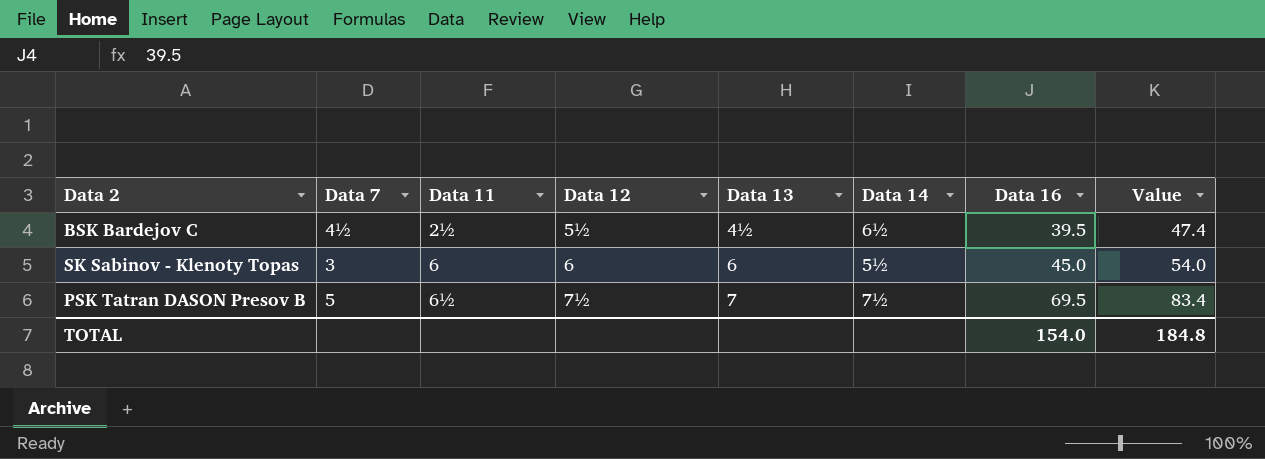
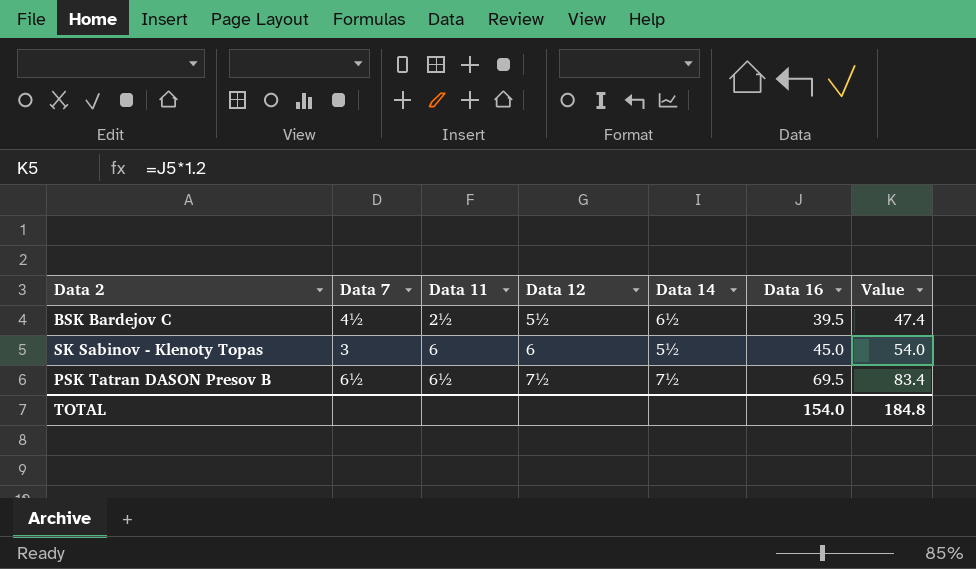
column Data 13 | position: 5 -> none
PSK Tatran DASON Presov B | Data 7: 5 -> 6½

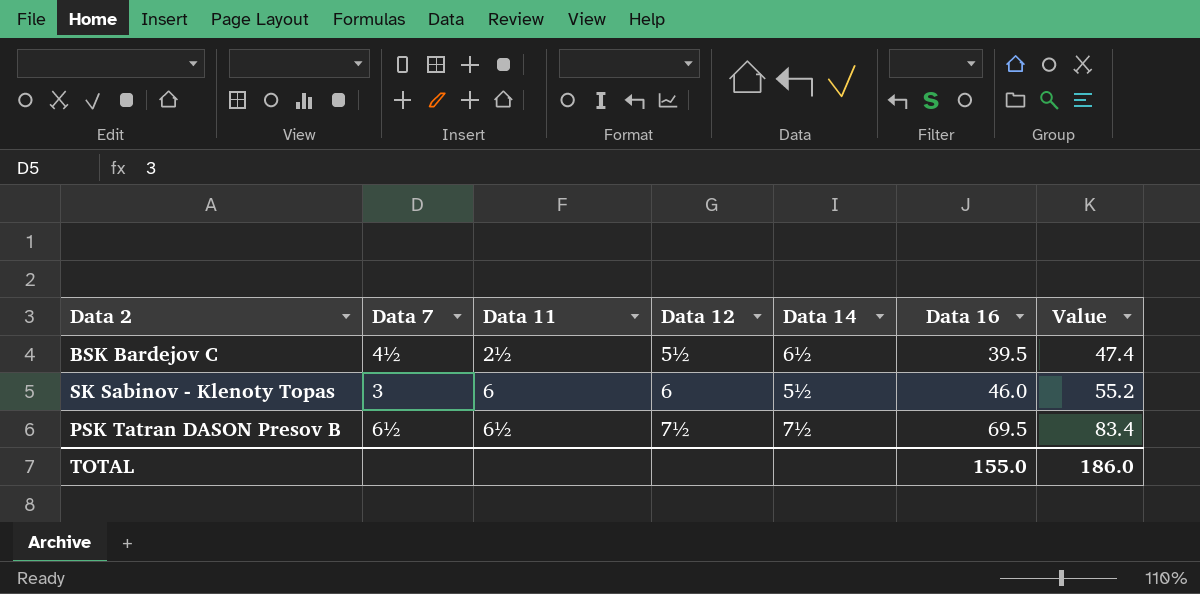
SK Sabinov - Klenoty Topas | Data 16: 45.0 -> 46.0
SK Sabinov - Klenoty Topas | Value: 54.0 -> 55.2
TOTAL | Data 16: 154.0 -> 155.0
TOTAL | Value: 184.8 -> 186.0

